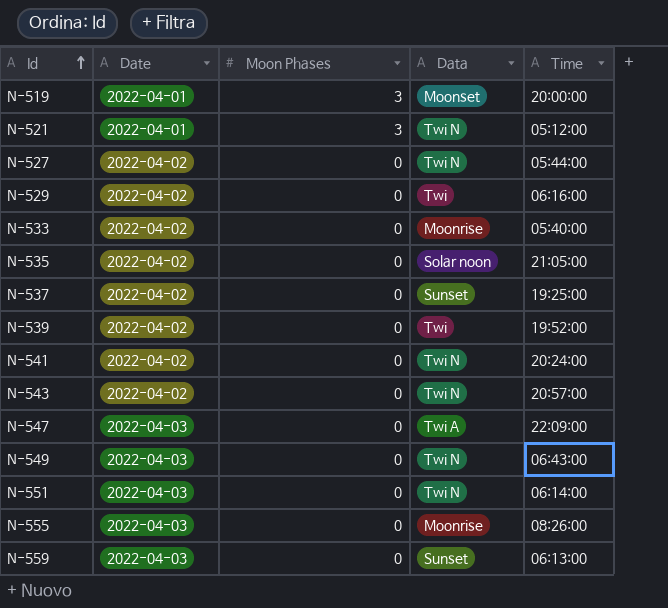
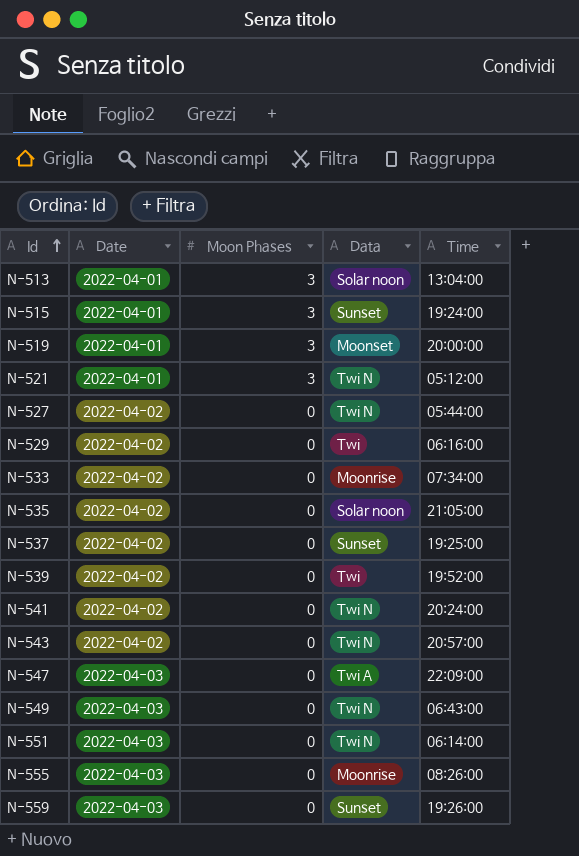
row N-513: none -> 2022-04-01 | 3 | Solar noon | 13:04:00
row N-515: none -> 2022-04-01 | 3 | Sunset | 19:24:00
N-533 | Time: 05:40:00 -> 07:34:00
N-559 | Time: 06:13:00 -> 19:26:00

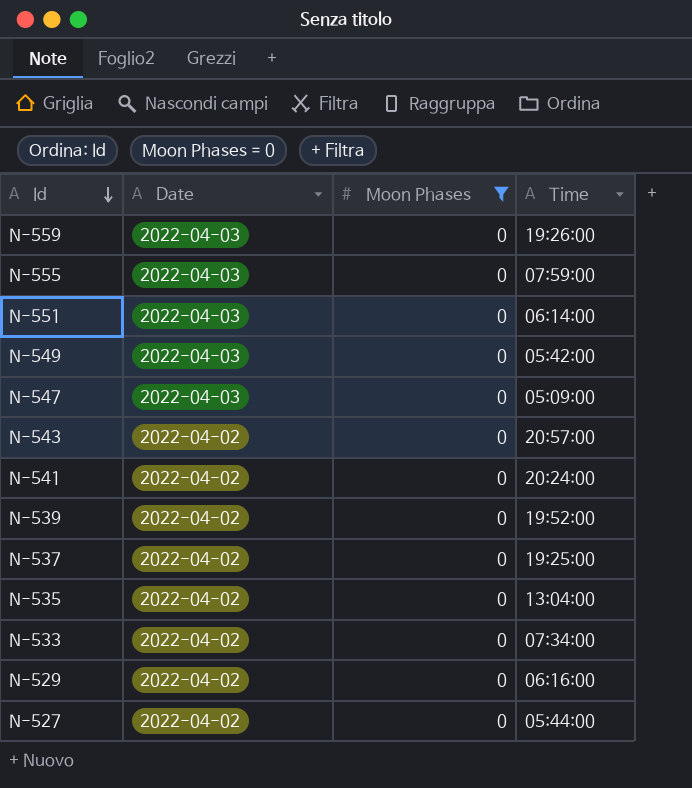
filter: none -> Moon Phases = 0
row order: Id ascending -> Id descending
column Data | position: 4 -> none
N-555 | Time: 08:26:00 -> 07:59:00
N-549 | Time: 06:43:00 -> 05:42:00
N-547 | Time: 22:09:00 -> 05:09:00
N-535 | Time: 21:05:00 -> 13:04:00

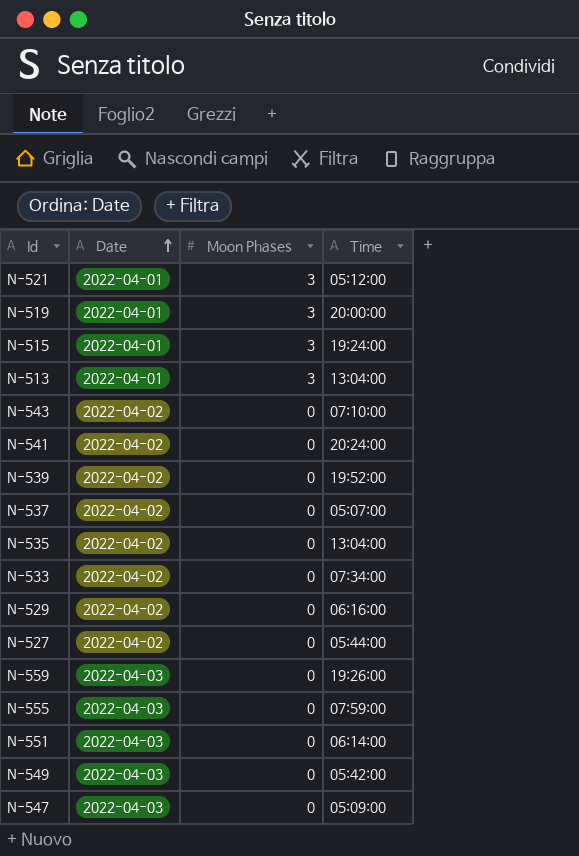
filter: Moon Phases = 0 -> none
row order: Id descending -> Date ascending
N-543 | Time: 20:57:00 -> 07:10:00
N-537 | Time: 19:25:00 -> 05:07:00

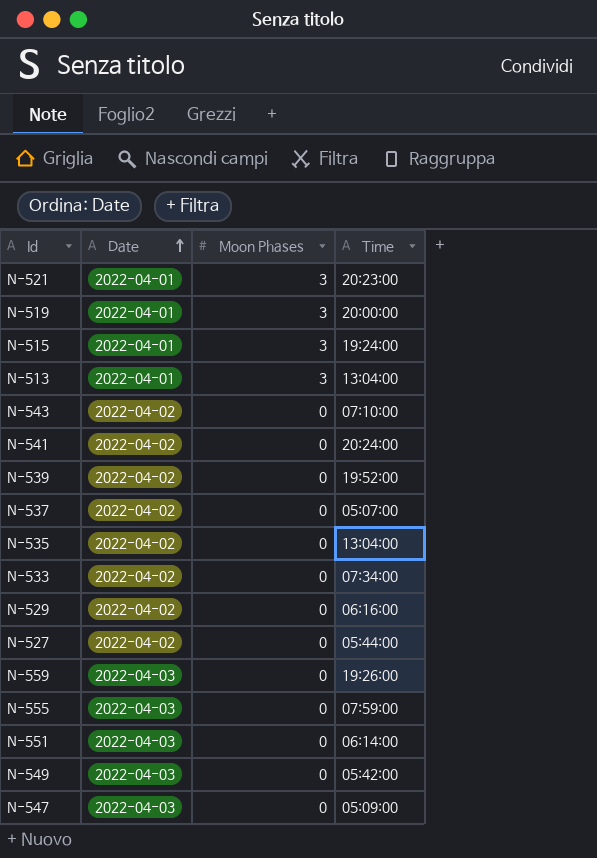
N-521 | Time: 05:12:00 -> 20:23:00

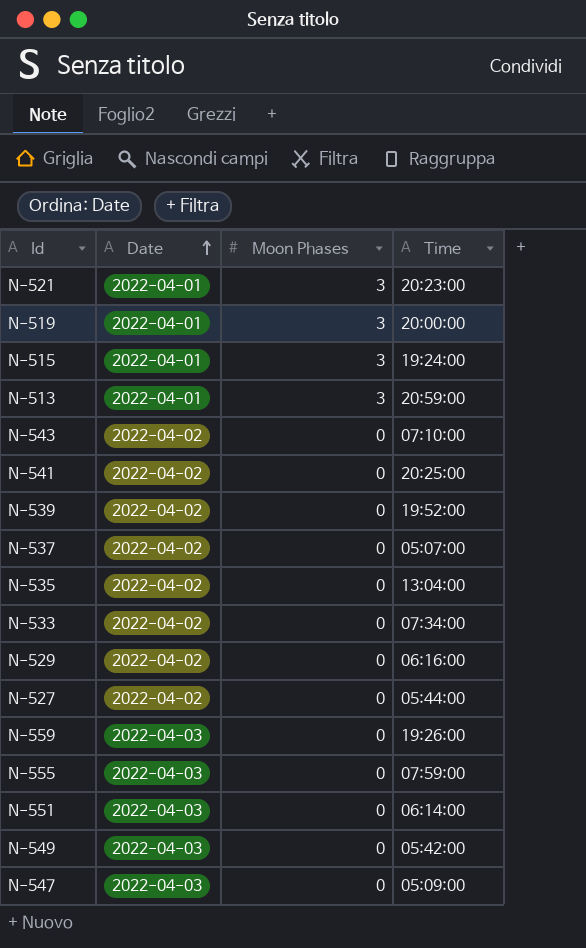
N-513 | Time: 13:04:00 -> 20:59:00
N-541 | Time: 20:24:00 -> 20:25:00

